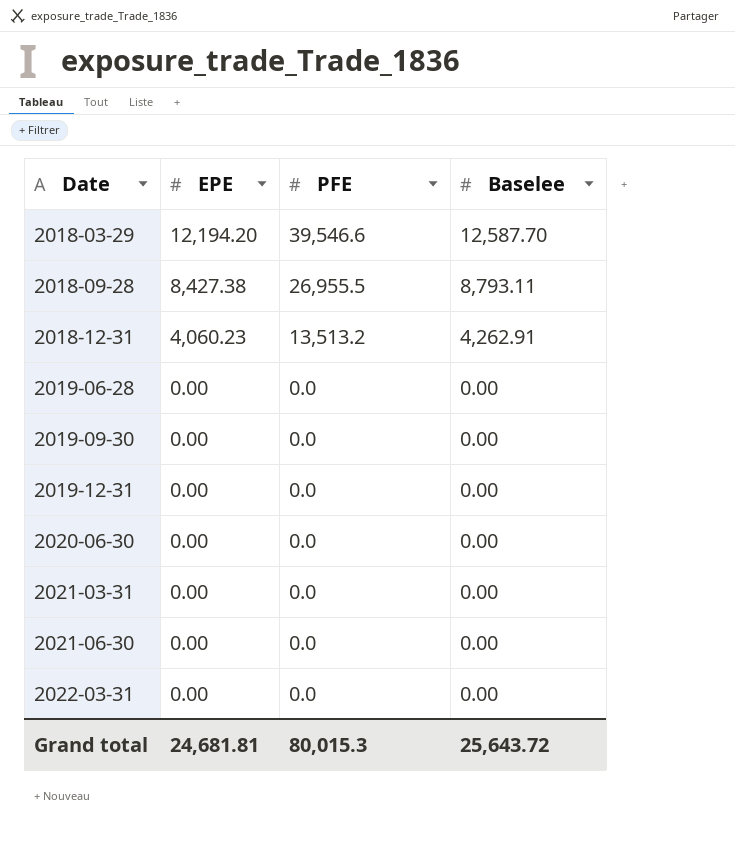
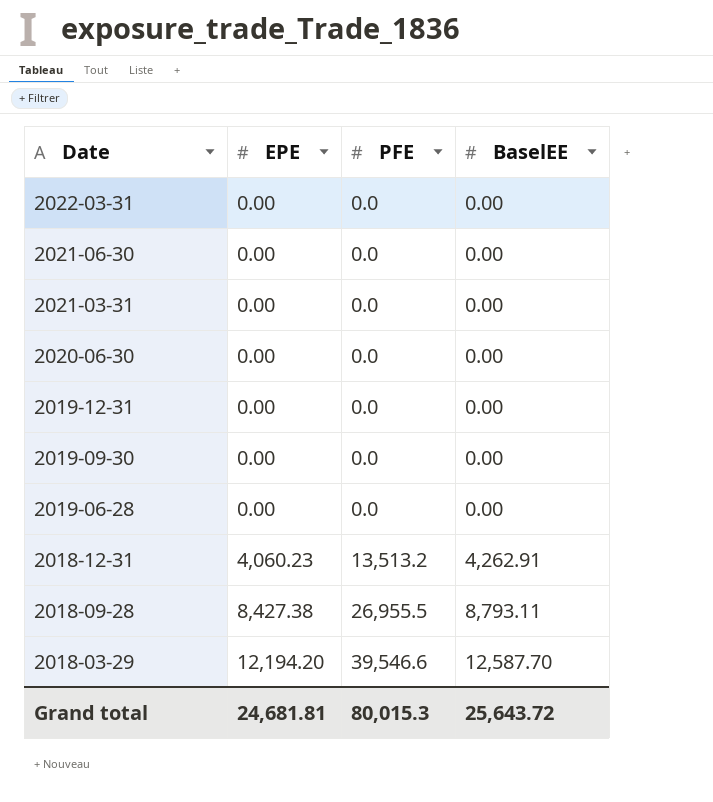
row order: Date ascending -> Date descending
column name: Baselee -> BaselEE

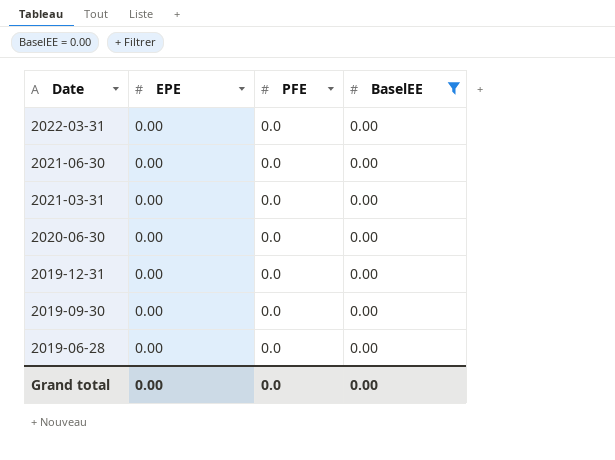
filter: none -> BaselEE = 0.00
Grand total | EPE: 24,681.81 -> 0.00
Grand total | PFE: 80,015.3 -> 0.0
Grand total | BaselEE: 25,643.72 -> 0.00

